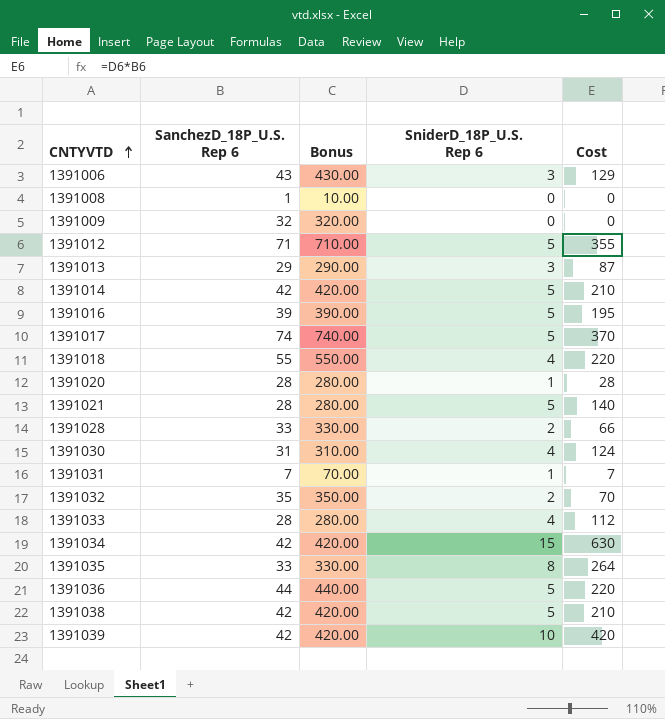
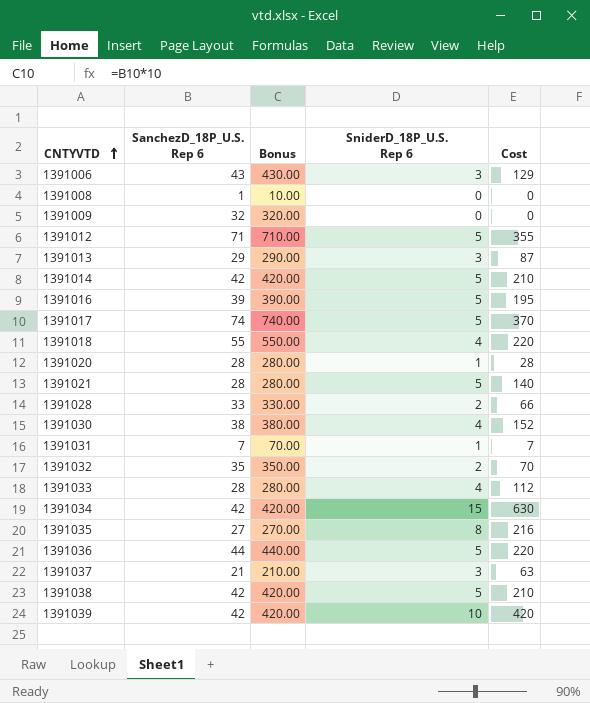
1391030 | SanchezD_18P_U.S. Rep 6: 31 -> 38
1391030 | Bonus: 310.00 -> 380.00
1391030 | Cost: 124 -> 152
1391035 | SanchezD_18P_U.S. Rep 6: 33 -> 27
1391035 | Bonus: 330.00 -> 270.00
1391035 | Cost: 264 -> 216
row 1391037: none -> 21 | 210.00 | 3 | 63

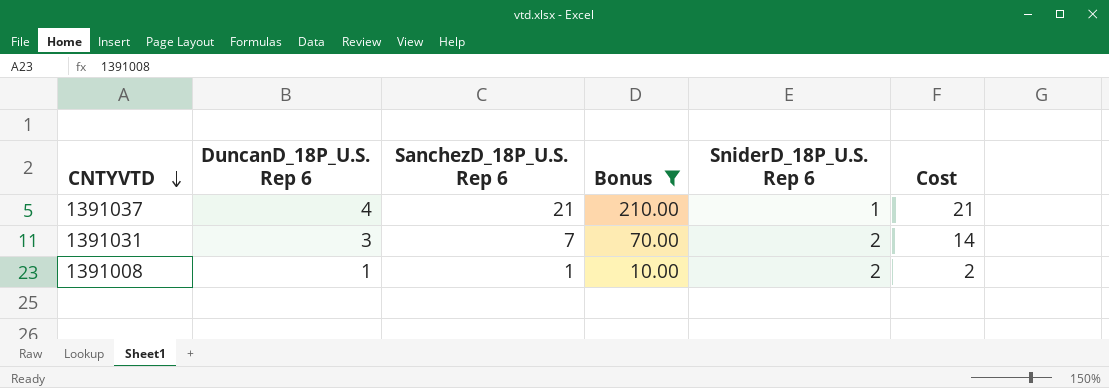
filter: none -> Bonus <= 210.00
row order: CNTYVTD ascending -> CNTYVTD descending
column DuncanD_18P_U.S. Rep 6 | position: none -> 2
1391037 | SniderD_18P_U.S. Rep 6: 3 -> 1
1391037 | Cost: 63 -> 21
1391031 | SniderD_18P_U.S. Rep 6: 1 -> 2
1391031 | Cost: 7 -> 14
1391008 | SniderD_18P_U.S. Rep 6: 0 -> 2
1391008 | Cost: 0 -> 2

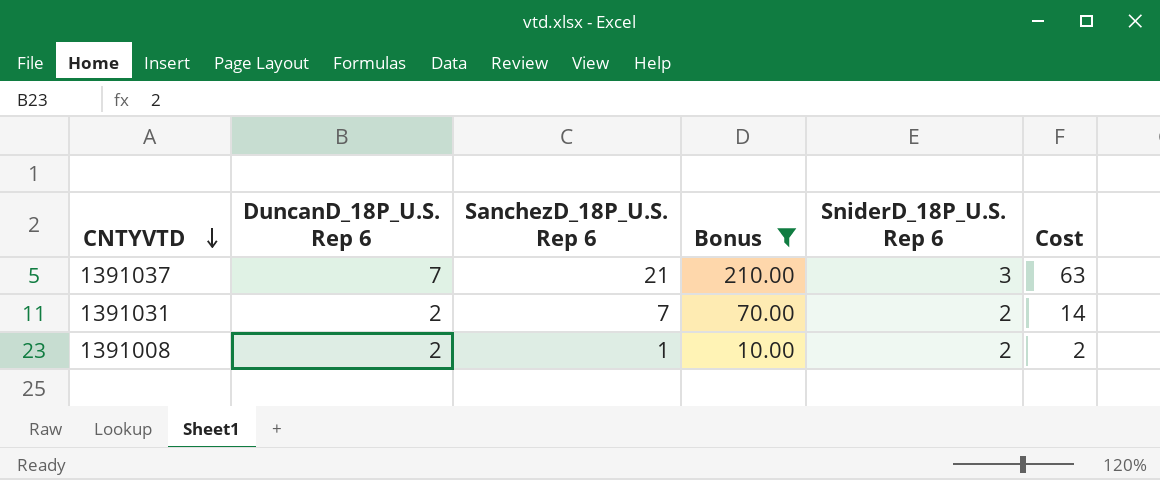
1391037 | DuncanD_18P_U.S. Rep 6: 4 -> 7
1391037 | SniderD_18P_U.S. Rep 6: 1 -> 3
1391037 | Cost: 21 -> 63
1391031 | DuncanD_18P_U.S. Rep 6: 3 -> 2
1391008 | DuncanD_18P_U.S. Rep 6: 1 -> 2

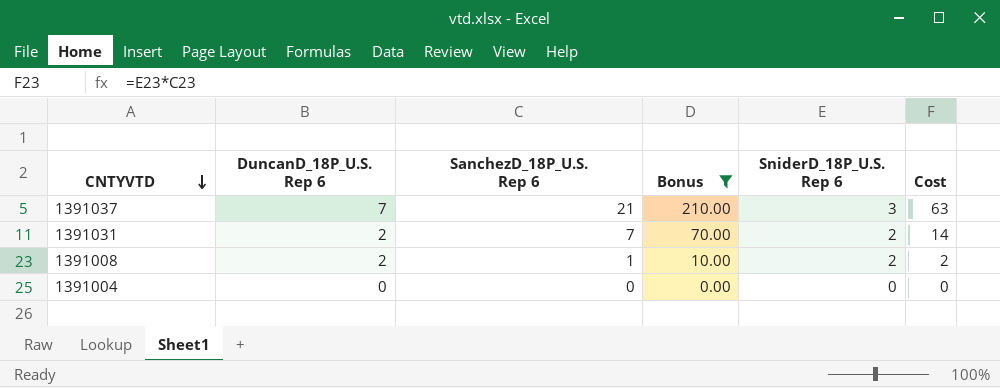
row 1391004: none -> 0 | 0 | 0.00 | 0 | 0

